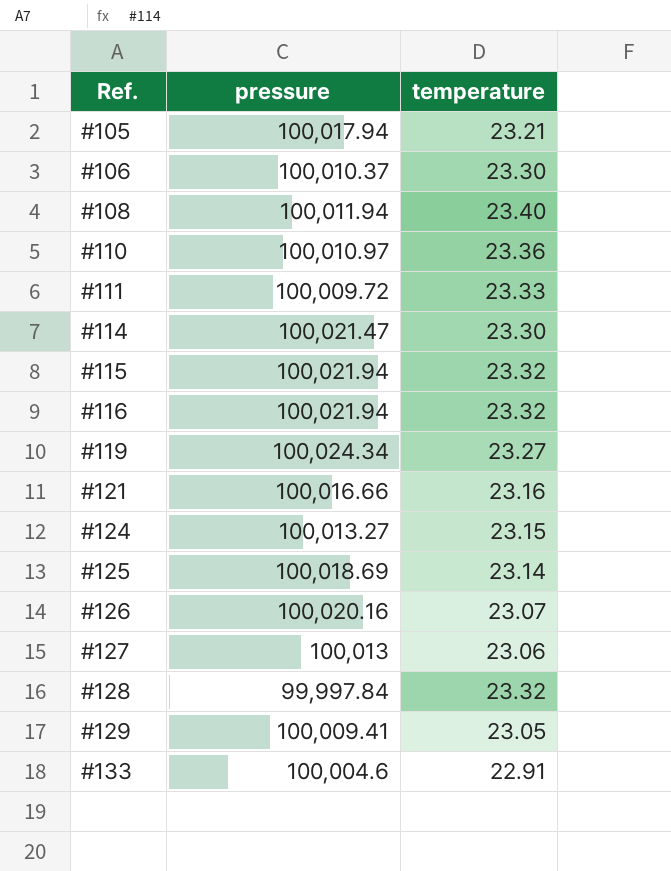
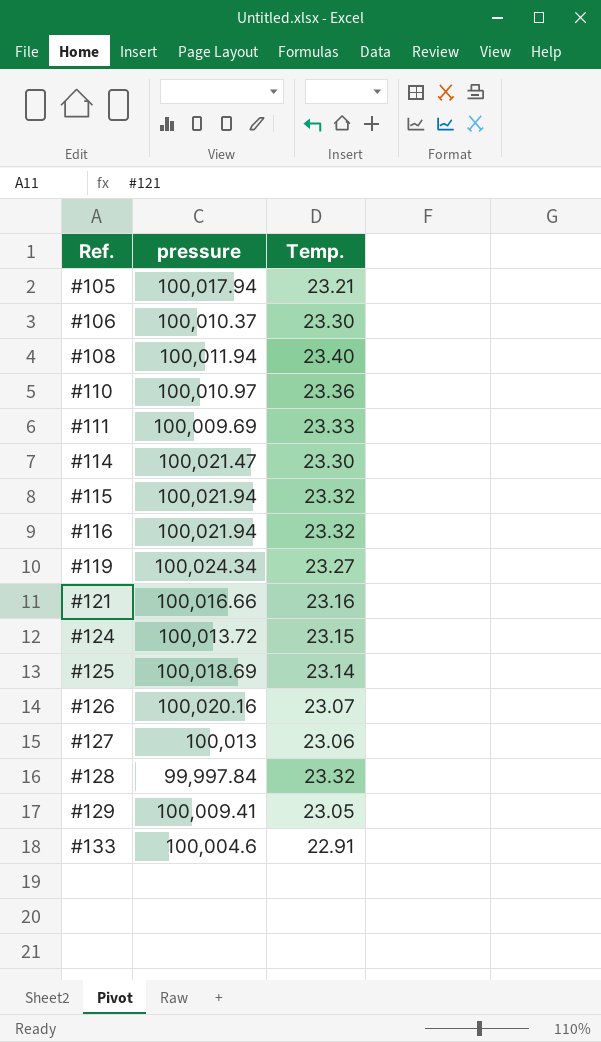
column name: temperature -> Temp.
#111 | pressure: 100,009.72 -> 100,009.69
#124 | pressure: 100,013.27 -> 100,013.72

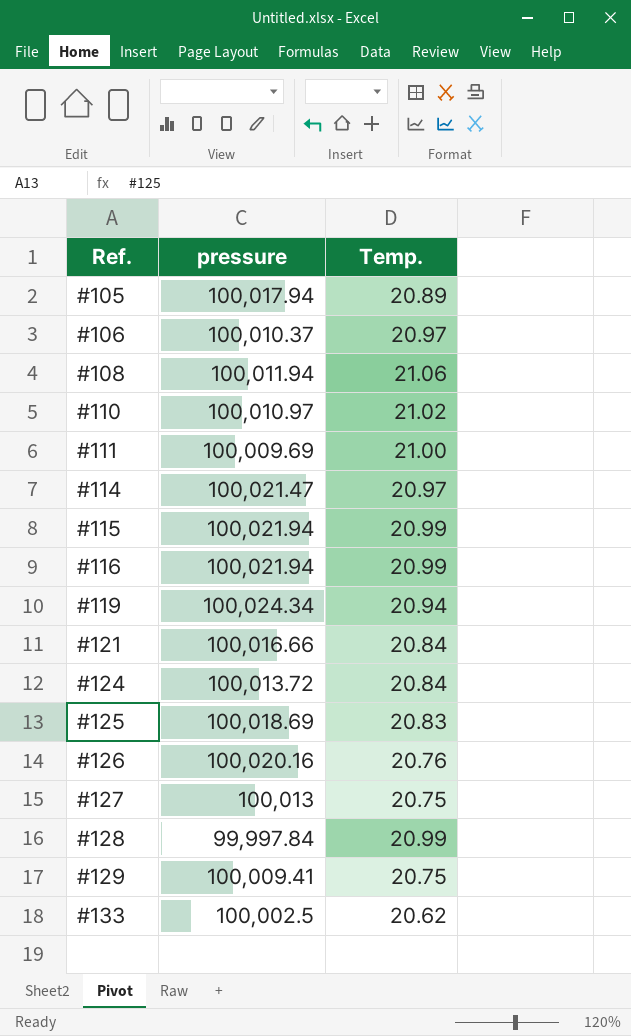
#105 | Temp.: 23.21 -> 20.89
#106 | Temp.: 23.30 -> 20.97
#108 | Temp.: 23.40 -> 21.06
#110 | Temp.: 23.36 -> 21.02
#111 | Temp.: 23.33 -> 21.00
#114 | Temp.: 23.30 -> 20.97
#115 | Temp.: 23.32 -> 20.99
#116 | Temp.: 23.32 -> 20.99
#119 | Temp.: 23.27 -> 20.94
#121 | Temp.: 23.16 -> 20.84
#124 | Temp.: 23.15 -> 20.84
#125 | Temp.: 23.14 -> 20.83
#126 | Temp.: 23.07 -> 20.76
#127 | Temp.: 23.06 -> 20.75
#128 | Temp.: 23.32 -> 20.99
#129 | Temp.: 23.05 -> 20.75
#133 | pressure: 100,004.6 -> 100,002.5
#133 | Temp.: 22.91 -> 20.62

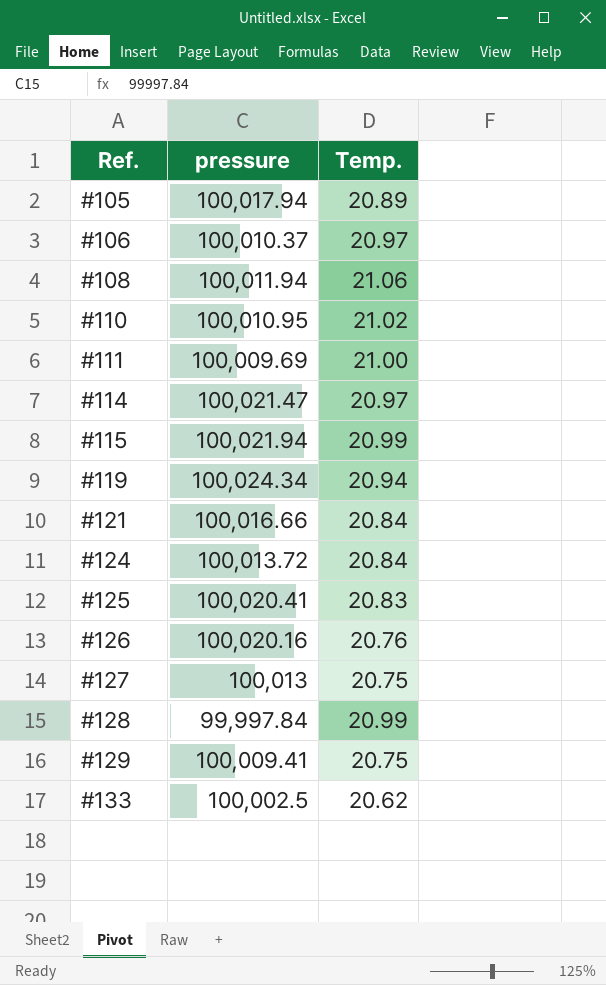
row #116: 100,021.94 | 20.99 -> none
#110 | pressure: 100,010.97 -> 100,010.95
#125 | pressure: 100,018.69 -> 100,020.41

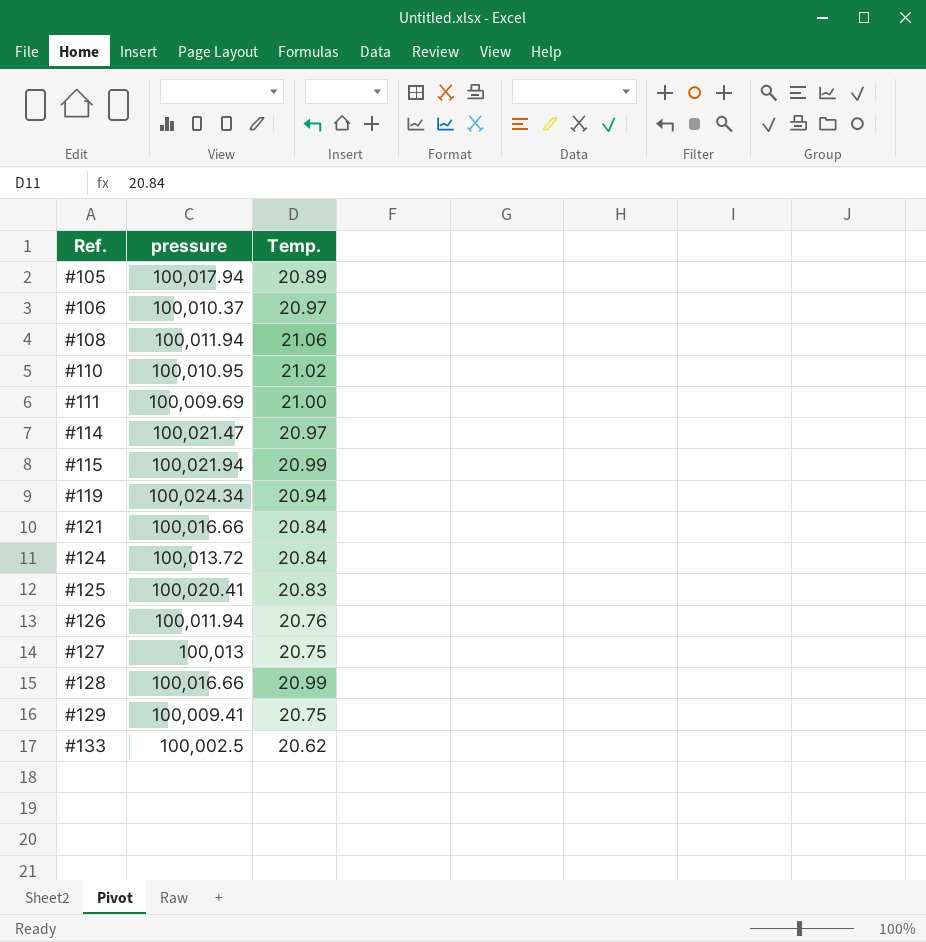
#126 | pressure: 100,020.16 -> 100,011.94
#128 | pressure: 99,997.84 -> 100,016.66

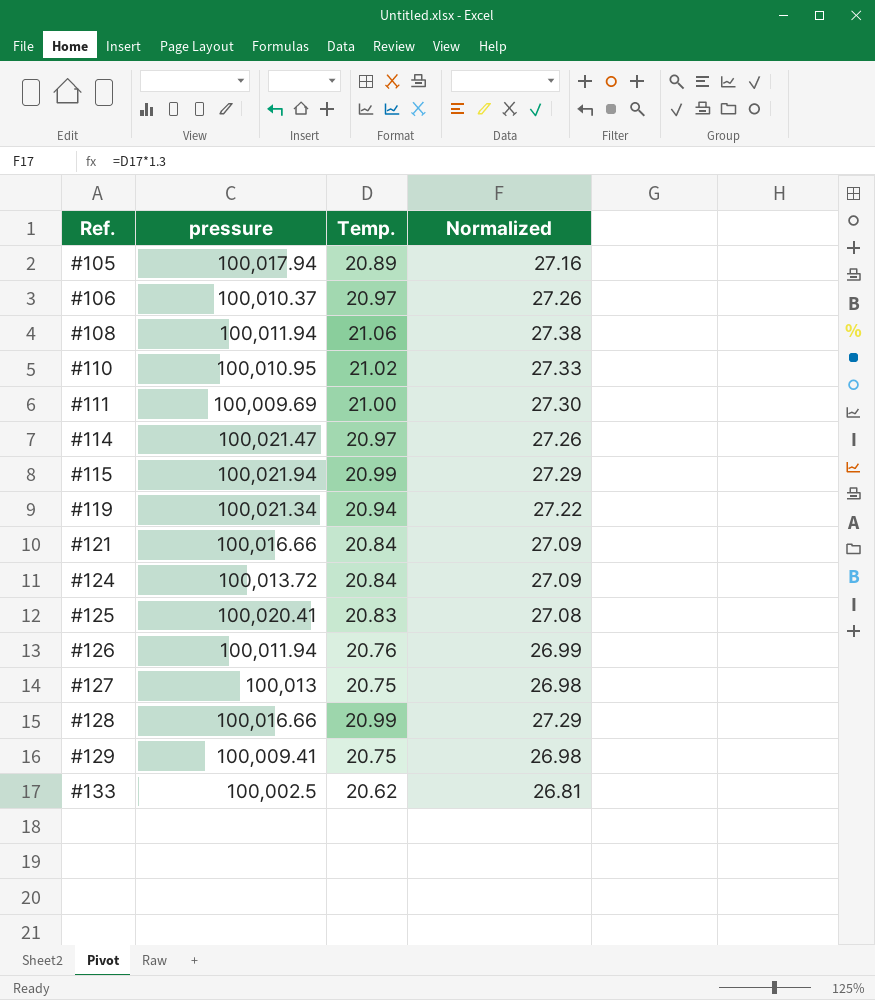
column Normalized | formula: none -> [Temp.] * 1.3
#119 | pressure: 100,024.34 -> 100,021.34

